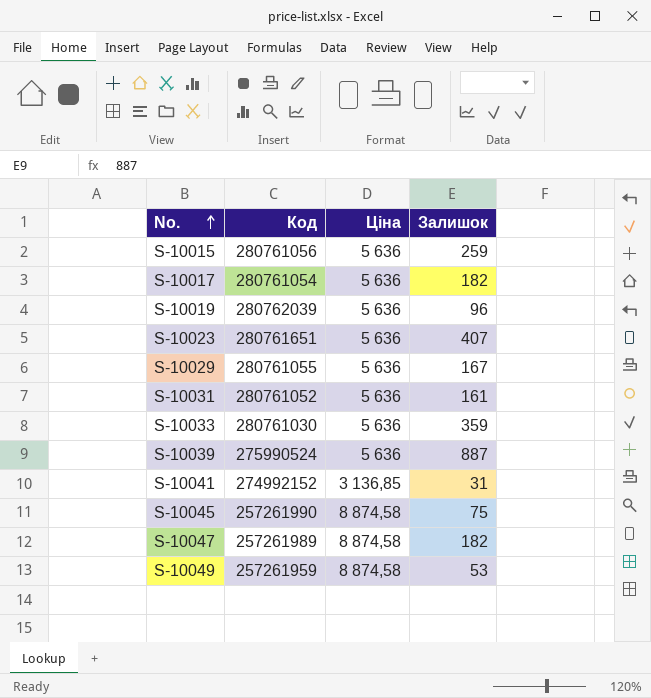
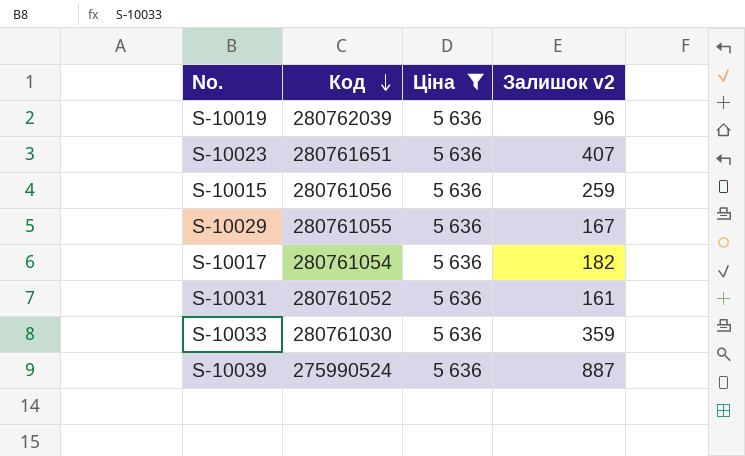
filter: none -> Ціна = 5 636
row order: No. ascending -> Код descending
column name: Залишок -> Залишок v2

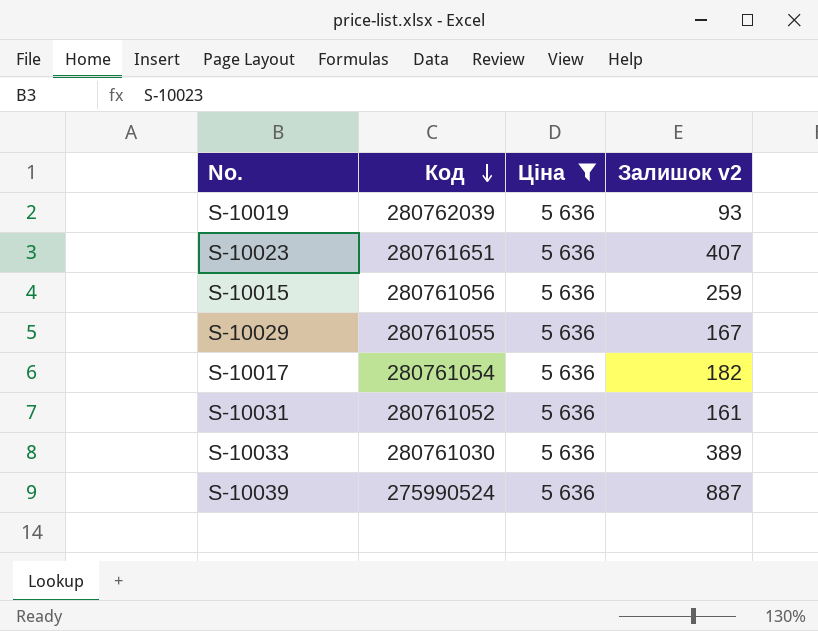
S-10019 | Залишок v2: 96 -> 93
S-10033 | Залишок v2: 359 -> 389

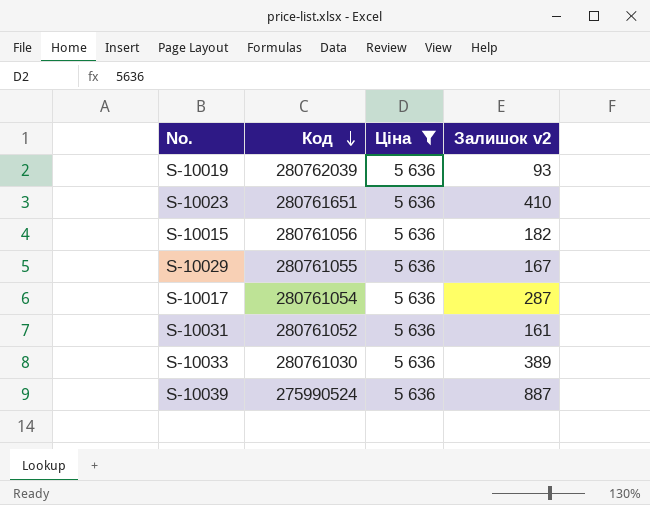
S-10023 | Залишок v2: 407 -> 410
S-10015 | Залишок v2: 259 -> 182
S-10017 | Залишок v2: 182 -> 287

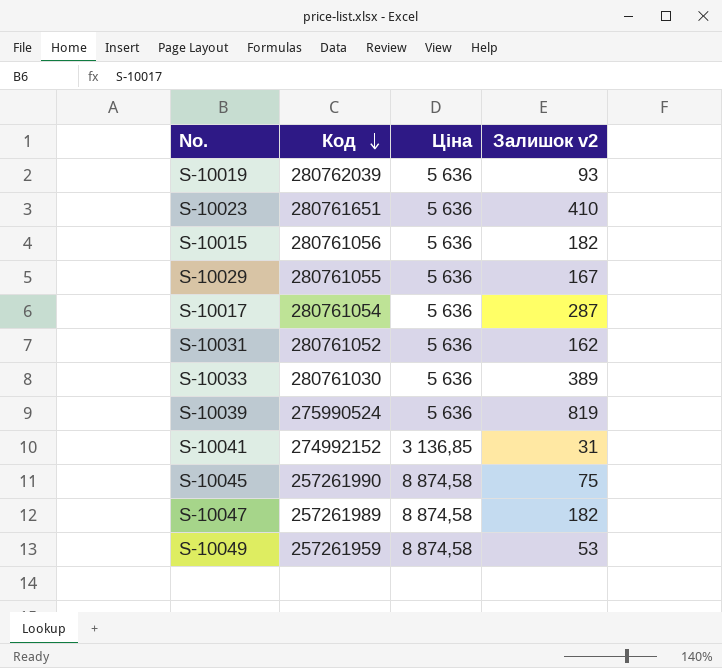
filter: Ціна = 5 636 -> none
S-10031 | Залишок v2: 161 -> 162
S-10039 | Залишок v2: 887 -> 819

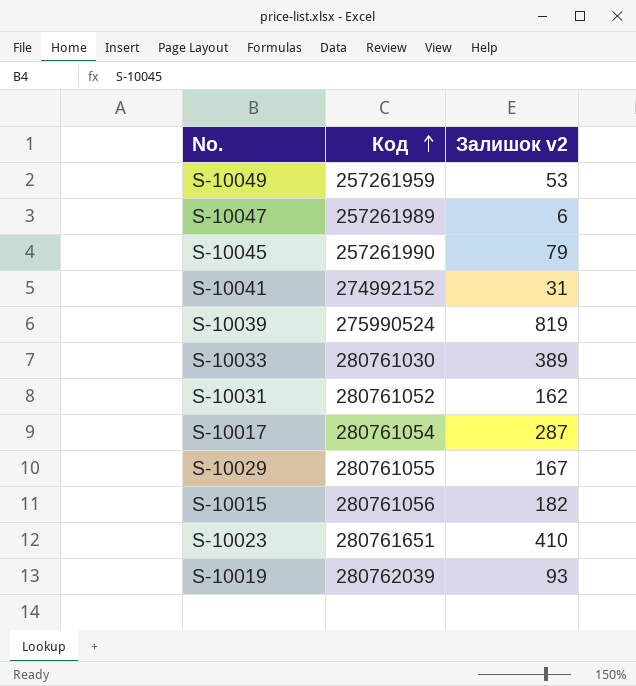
row order: Код descending -> Код ascending
column Ціна | position: 3 -> none
S-10047 | Залишок v2: 182 -> 6
S-10045 | Залишок v2: 75 -> 79

